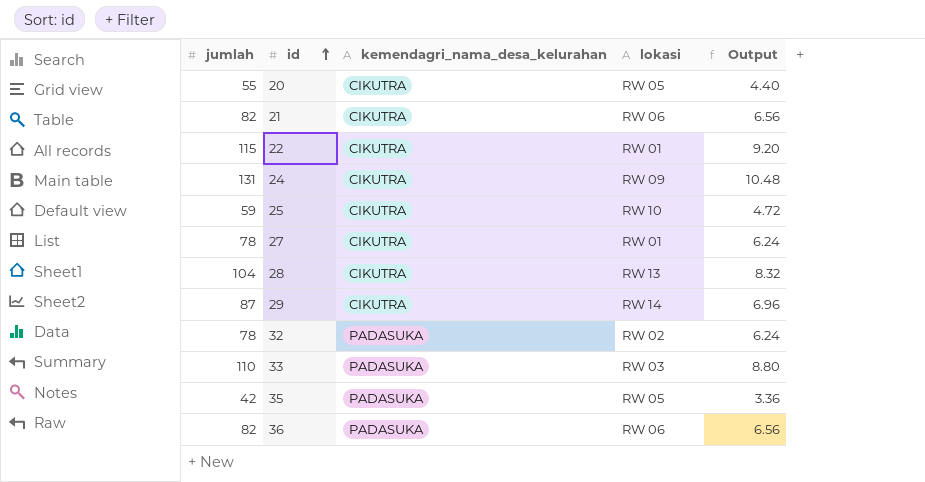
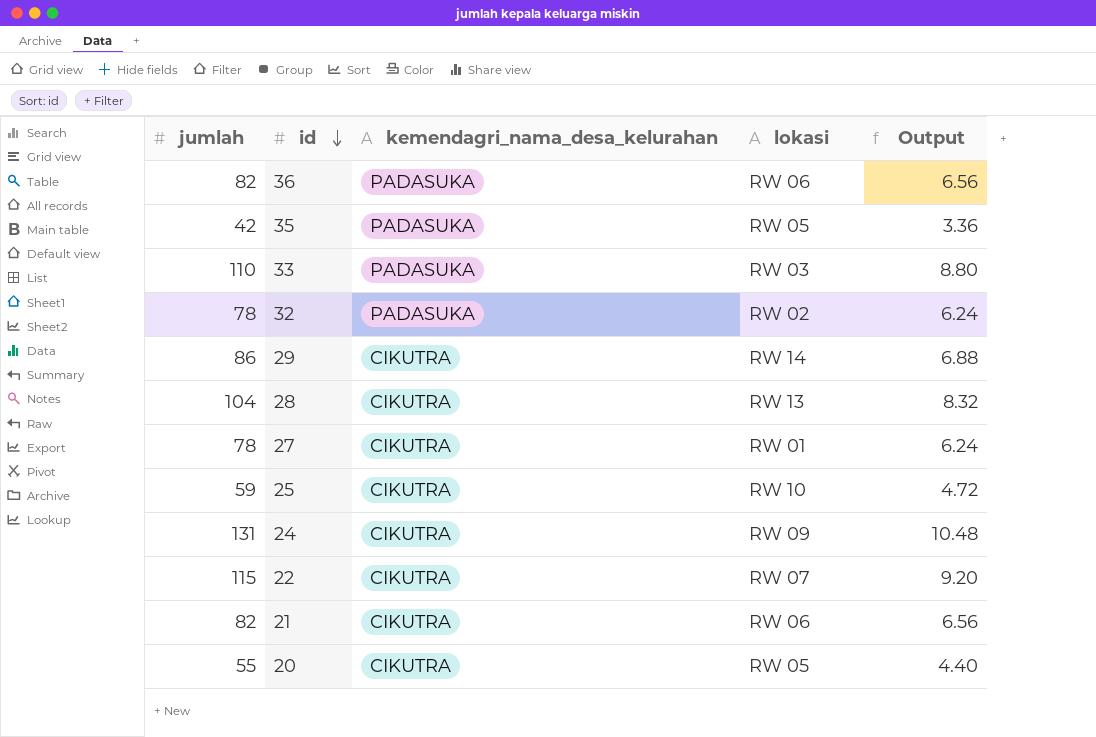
row order: id ascending -> id descending
29 | jumlah: 87 -> 86
29 | Output: 6.96 -> 6.88
22 | lokasi: RW 01 -> RW 07

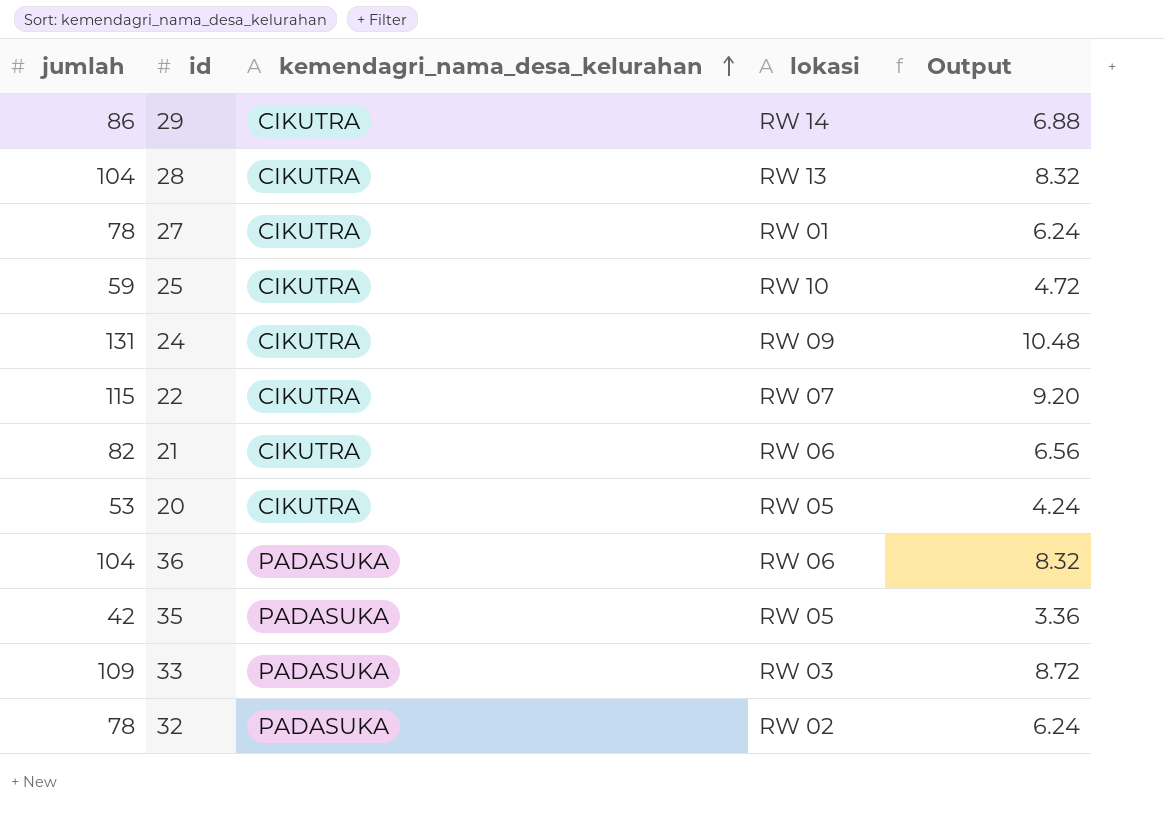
row order: id descending -> kemendagri_nama_desa_kelurahan ascending
20 | jumlah: 55 -> 53
20 | Output: 4.40 -> 4.24
36 | jumlah: 82 -> 104
36 | Output: 6.56 -> 8.32
33 | jumlah: 110 -> 109
33 | Output: 8.80 -> 8.72

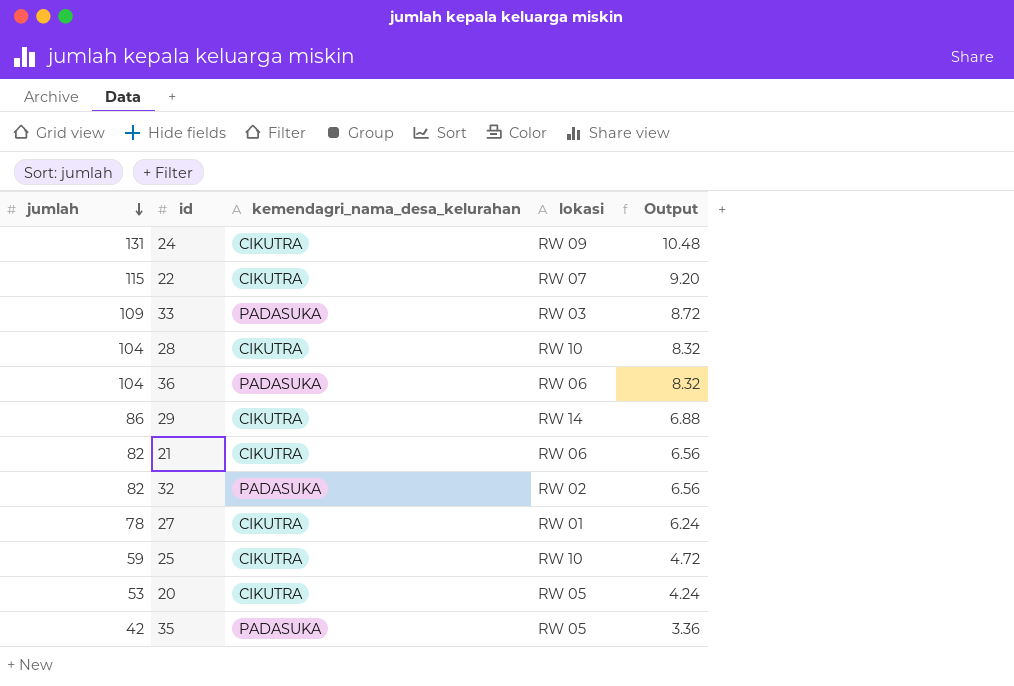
row order: kemendagri_nama_desa_kelurahan ascending -> jumlah descending
28 | lokasi: RW 13 -> RW 10
32 | jumlah: 78 -> 82
32 | Output: 6.24 -> 6.56

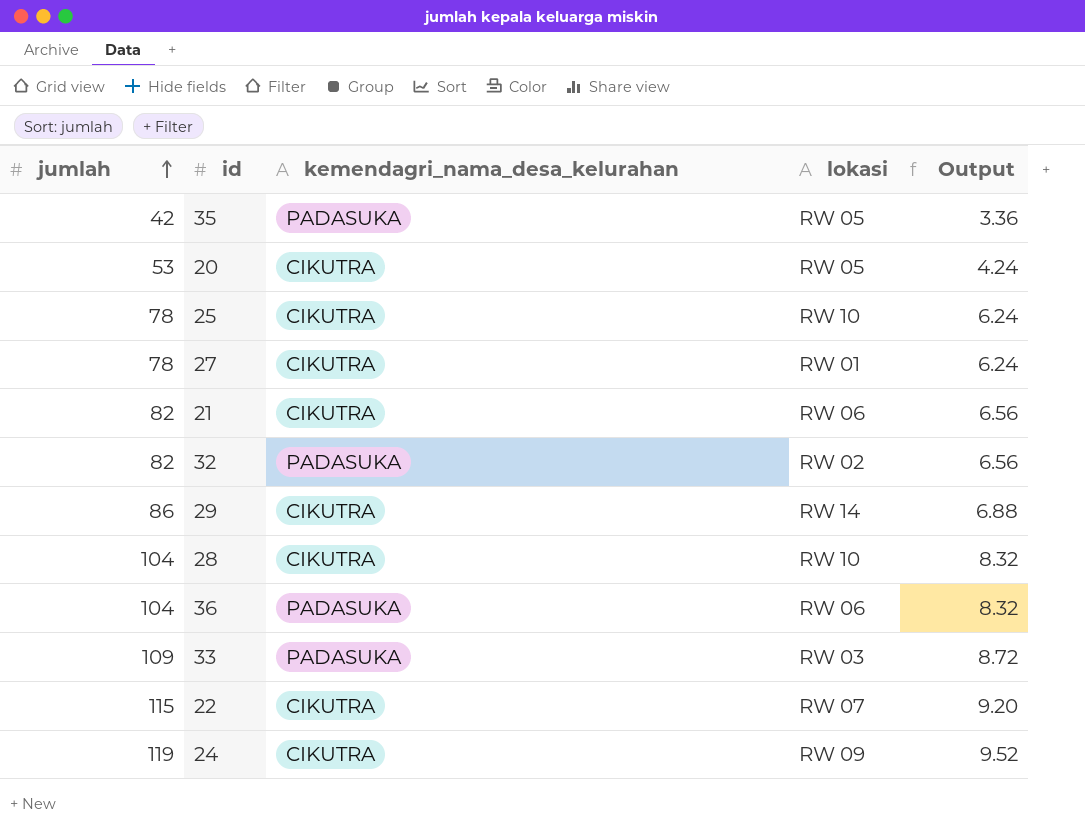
row order: jumlah descending -> jumlah ascending
25 | jumlah: 59 -> 78
25 | Output: 4.72 -> 6.24
24 | jumlah: 131 -> 119
24 | Output: 10.48 -> 9.52

